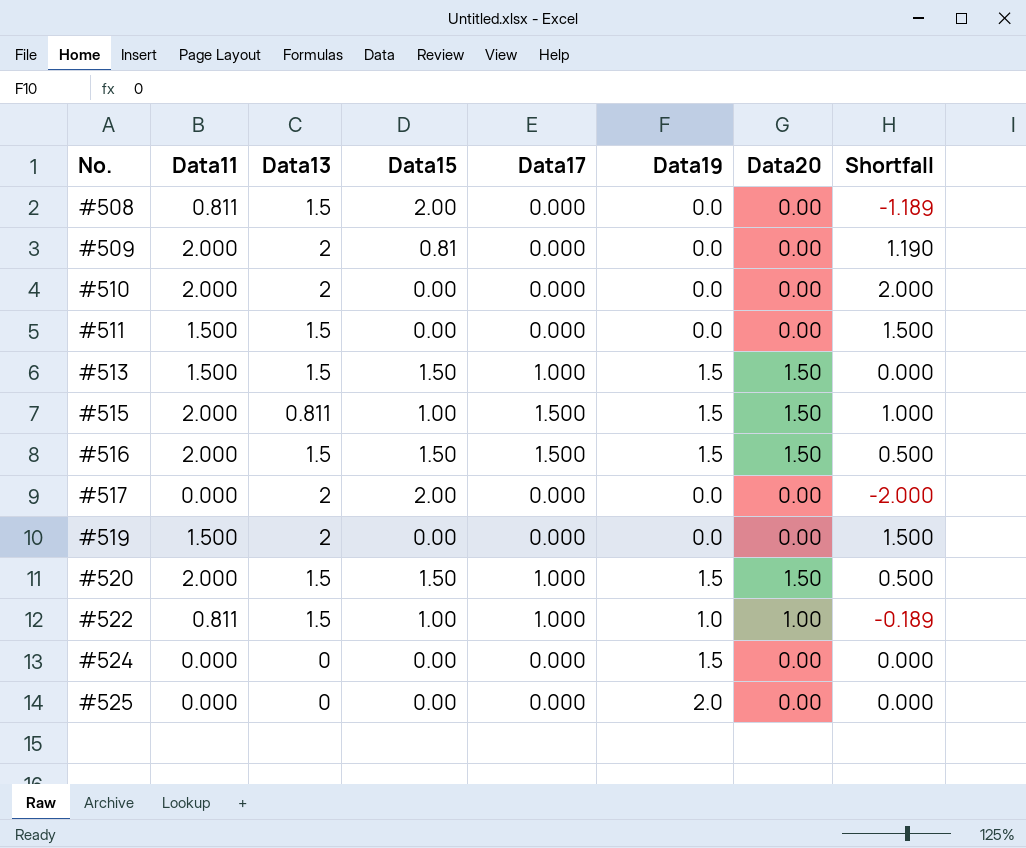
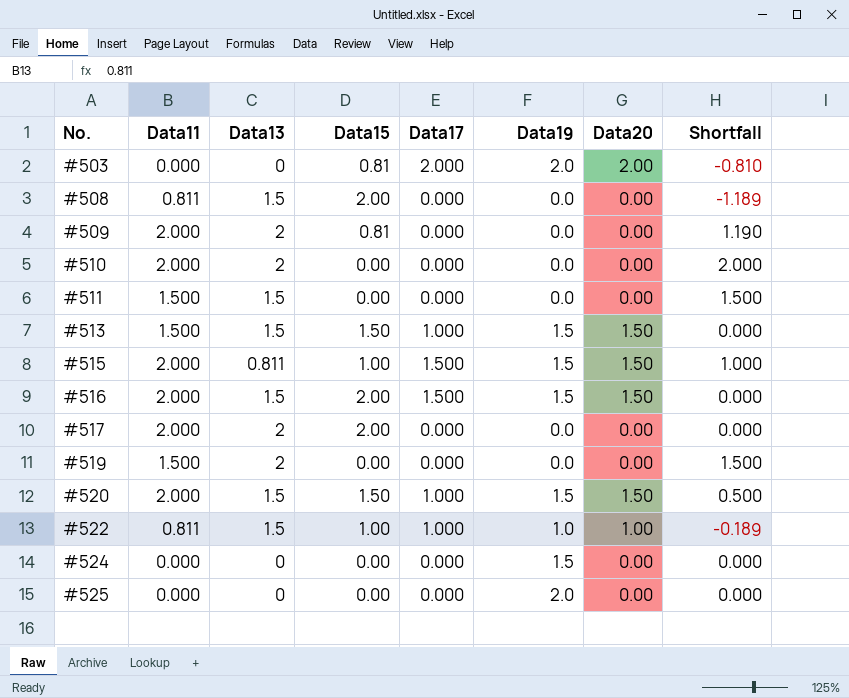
row #503: none -> 0.000 | 0 | 0.81 | 2.000 | 2.0 | 2.00 | -0.810
#516 | Data15: 1.50 -> 2.00
#516 | Shortfall: 0.500 -> 0.000
#517 | Data11: 0.000 -> 2.000
#517 | Shortfall: -2.000 -> 0.000

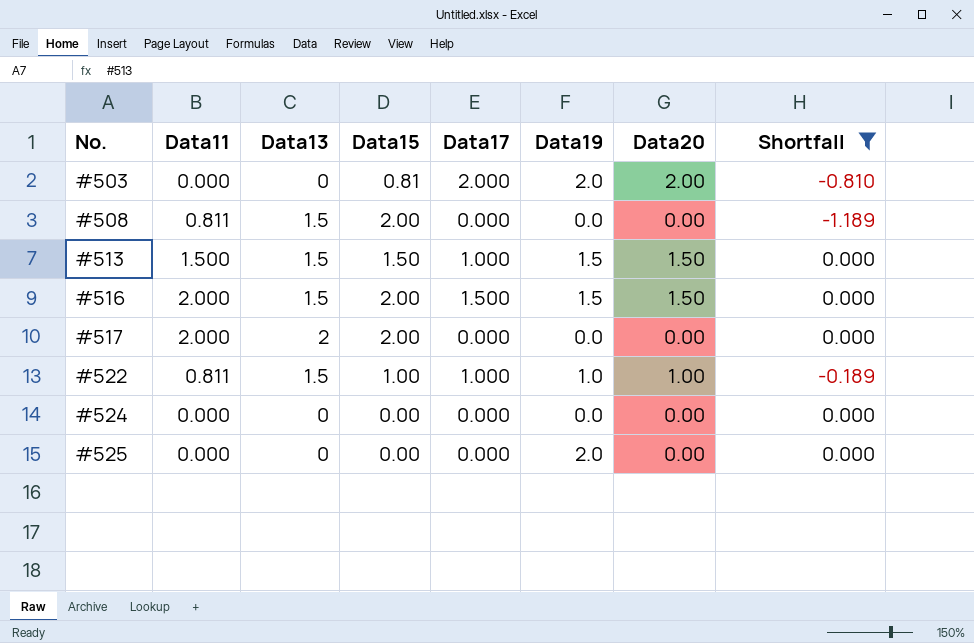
filter: none -> Shortfall <= 0.000
#524 | Data19: 1.5 -> 0.0

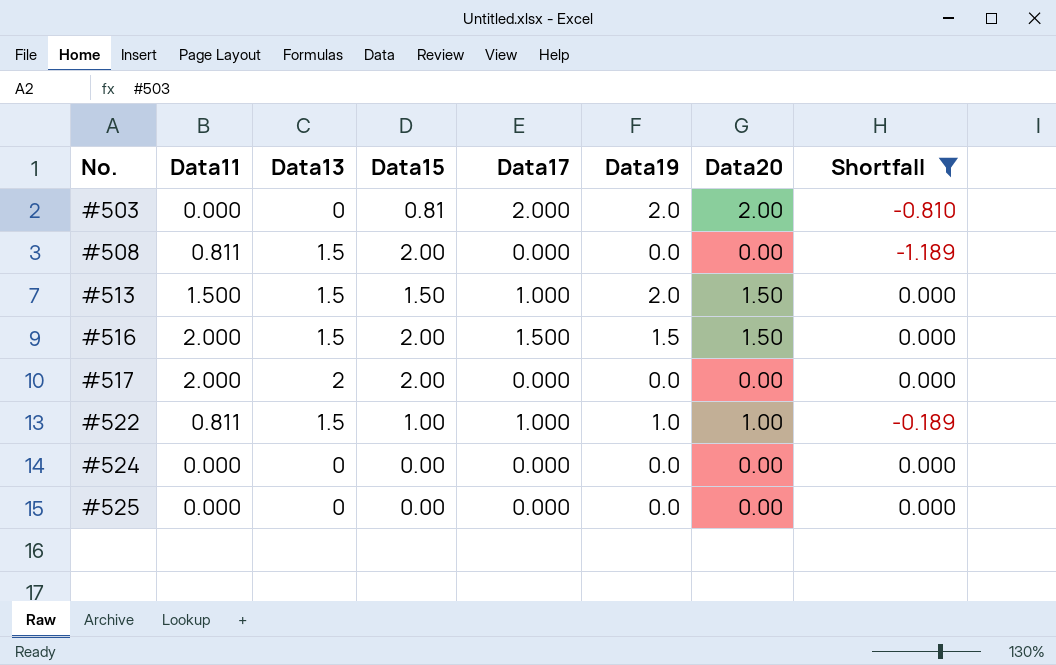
#513 | Data19: 1.5 -> 2.0
#525 | Data19: 2.0 -> 0.0

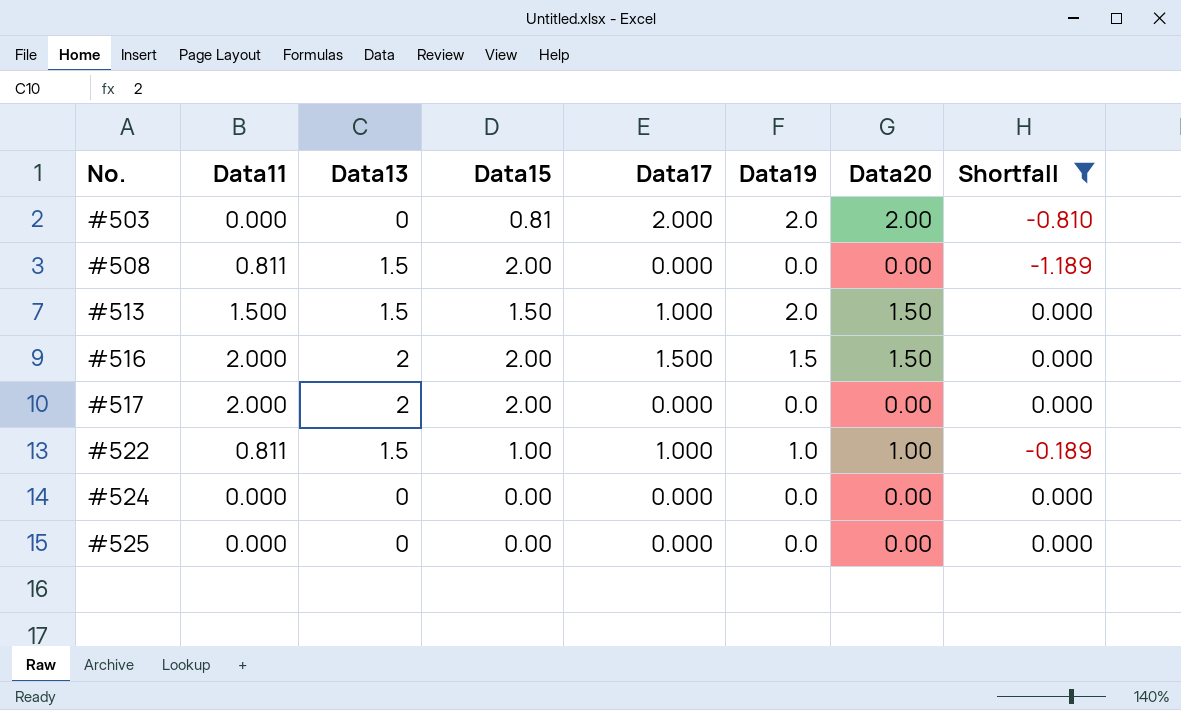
#516 | Data13: 1.5 -> 2

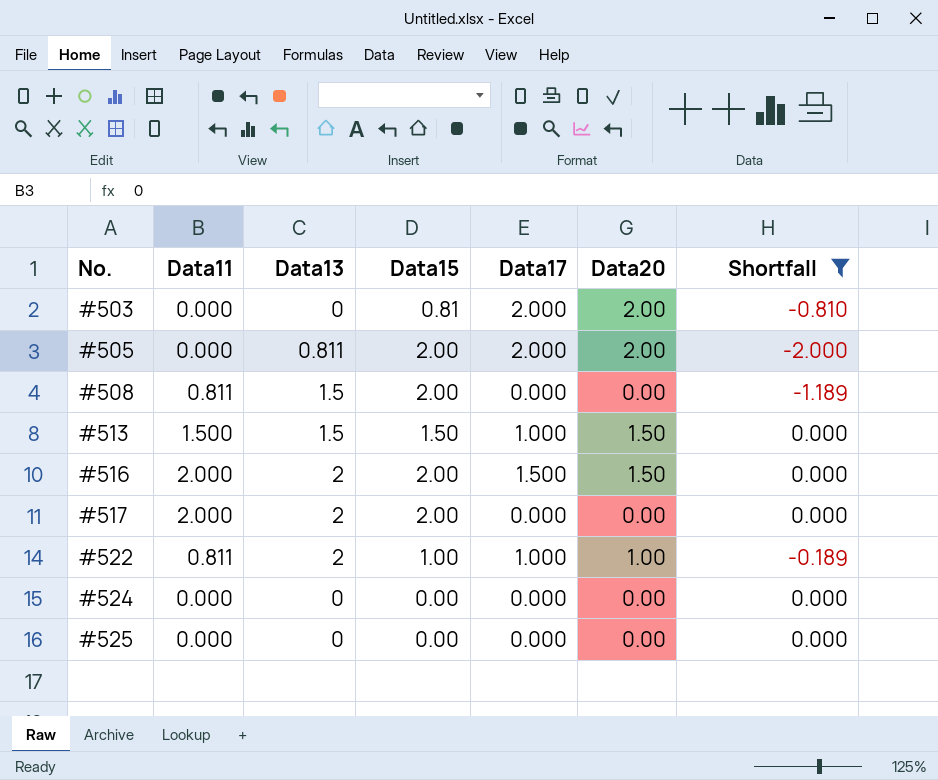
column Data19 | position: 6 -> none
row #505: none -> 0.000 | 0.811 | 2.00 | 2.000 | 2.00 | -2.000
#522 | Data13: 1.5 -> 2

